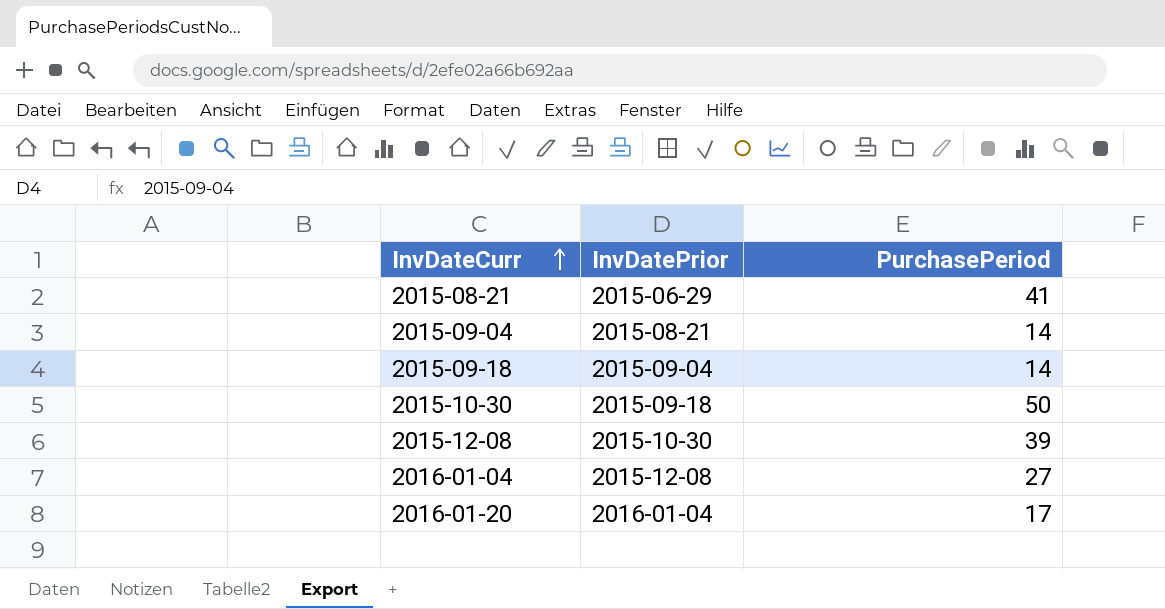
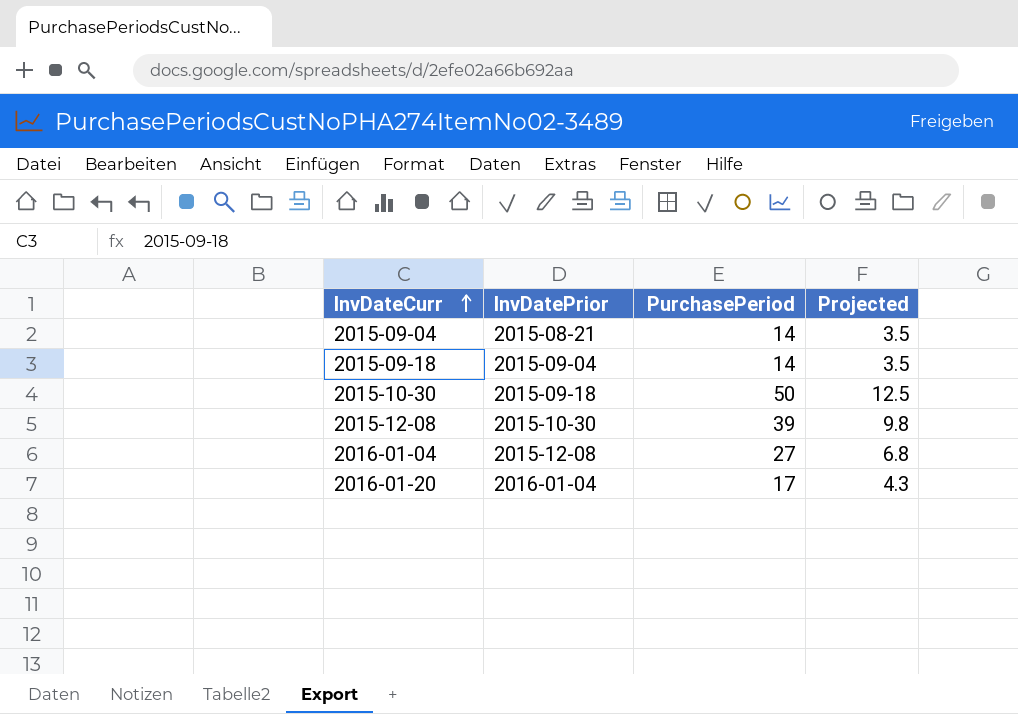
column Projected | formula: none -> [PurchasePeriod] * 0.25
row 2015-08-21: 2015-06-29 | 41 -> none

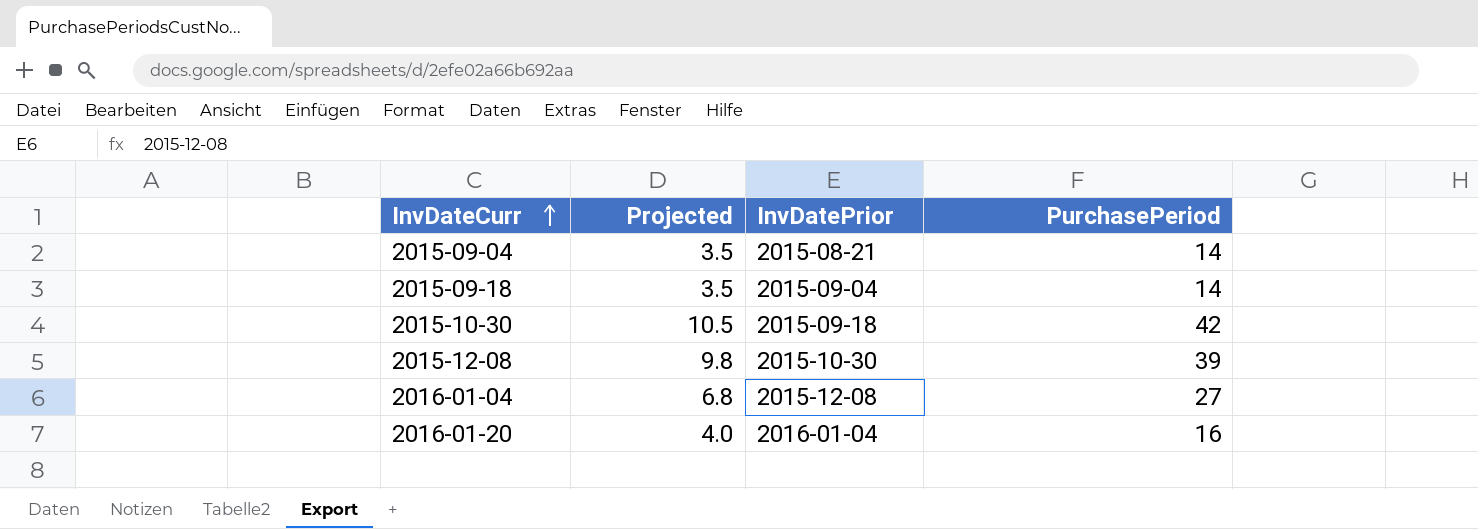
column Projected | position: 4 -> 2
2015-10-30 | Projected: 12.5 -> 10.5
2015-10-30 | PurchasePeriod: 50 -> 42
2016-01-20 | Projected: 4.3 -> 4.0
2016-01-20 | PurchasePeriod: 17 -> 16

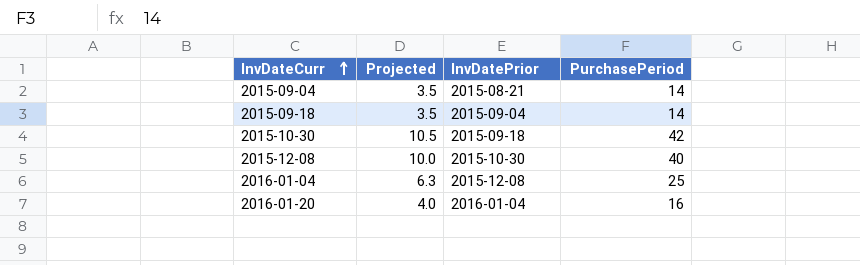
2015-12-08 | Projected: 9.8 -> 10.0
2015-12-08 | PurchasePeriod: 39 -> 40
2016-01-04 | Projected: 6.8 -> 6.3
2016-01-04 | PurchasePeriod: 27 -> 25

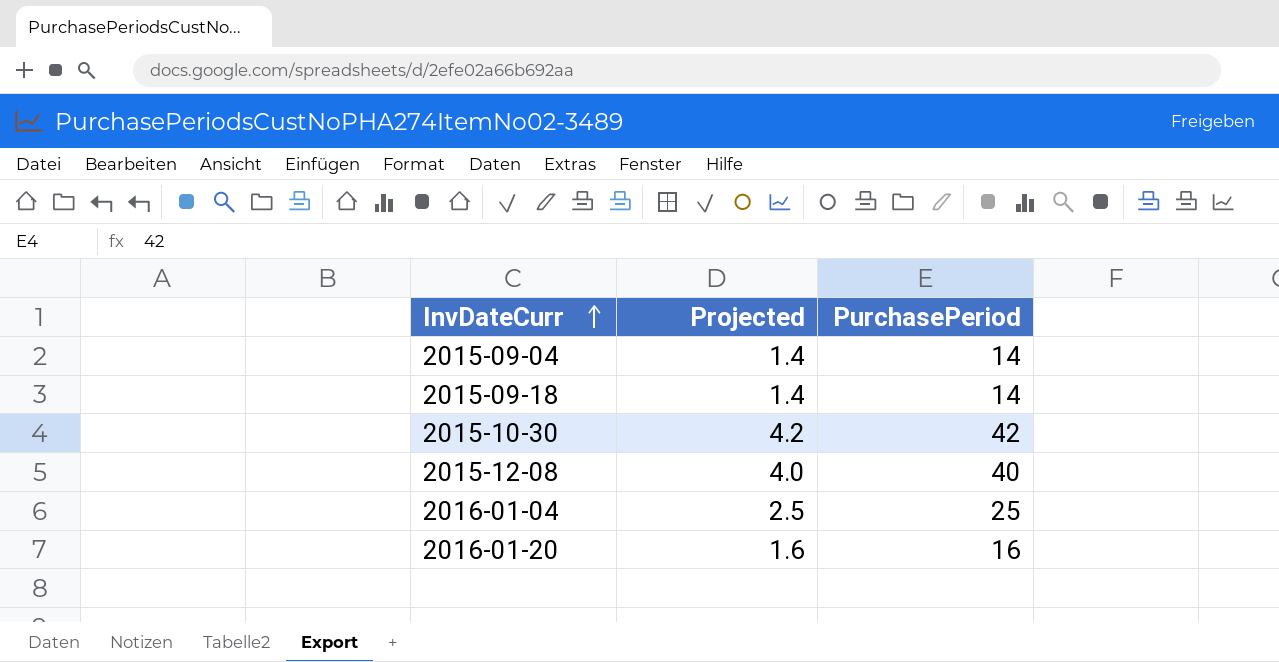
column InvDatePrior | position: 3 -> none
column Projected | formula: [PurchasePeriod] * 0.25 -> [PurchasePeriod] * 0.1

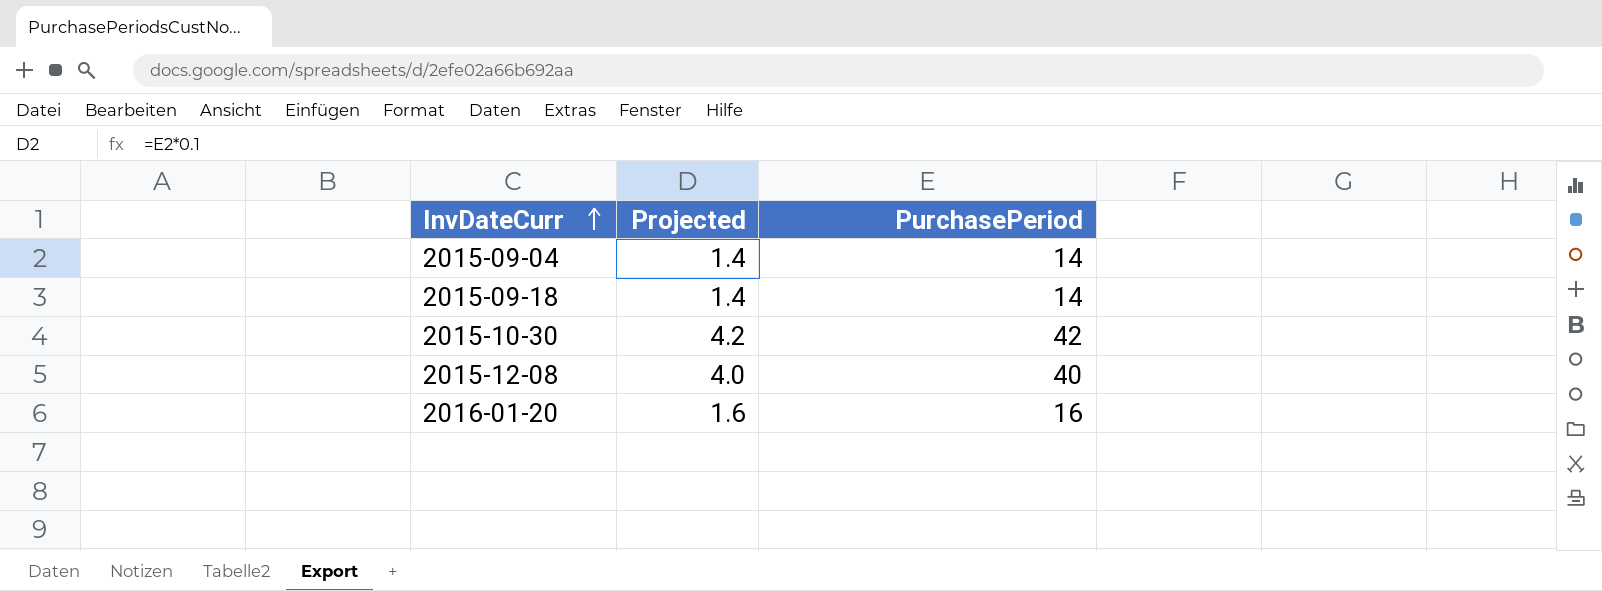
row 2016-01-04: 2.5 | 25 -> none

